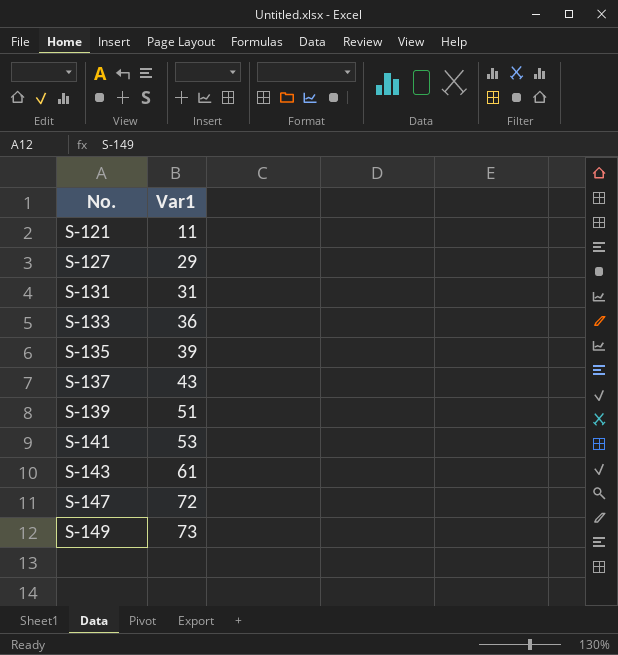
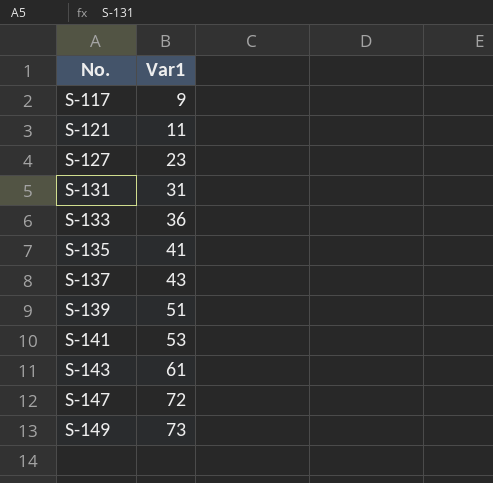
row S-117: none -> 9
S-127 | Var1: 29 -> 23
S-135 | Var1: 39 -> 41

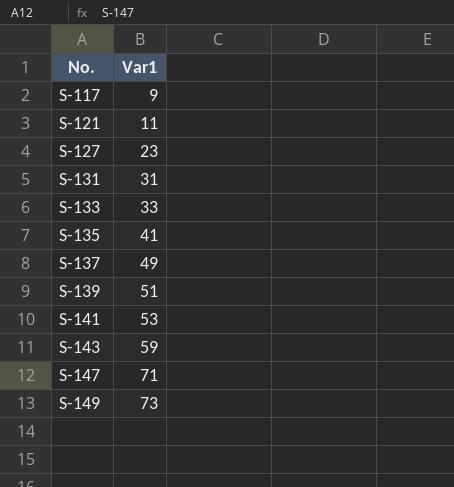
S-133 | Var1: 36 -> 33
S-137 | Var1: 43 -> 49
S-143 | Var1: 61 -> 59
S-147 | Var1: 72 -> 71

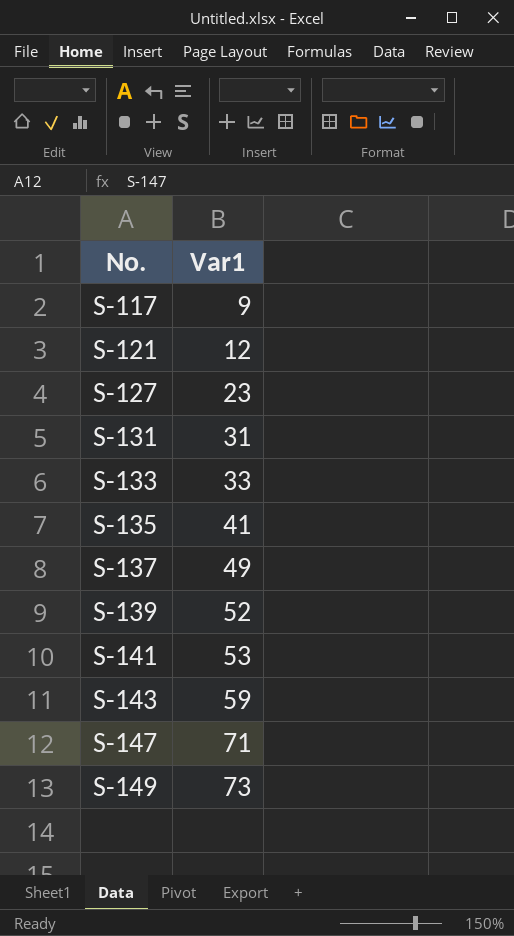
S-121 | Var1: 11 -> 12
S-139 | Var1: 51 -> 52

